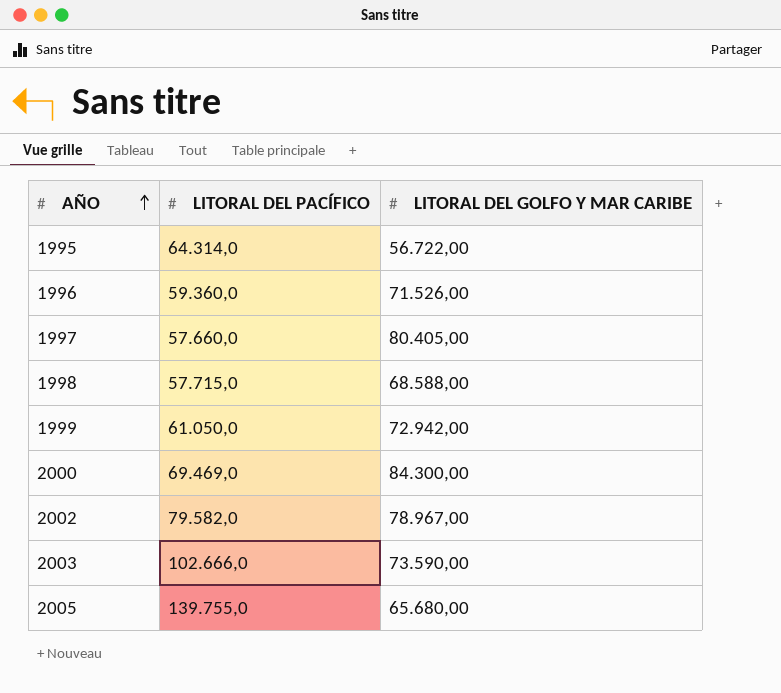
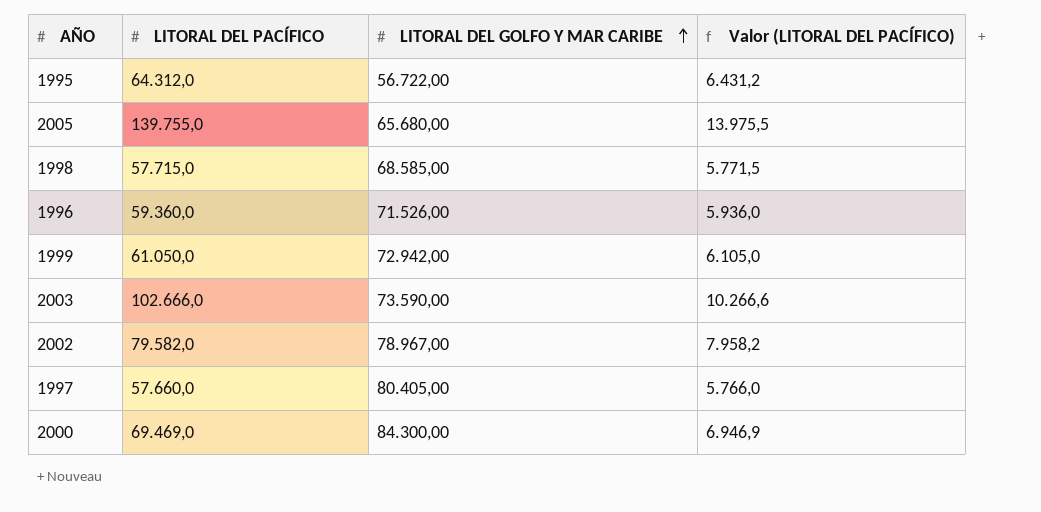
row order: AÑO ascending -> LITORAL DEL GOLFO Y MAR CARIBE ascending
column Valor (LITORAL DEL PACÍFICO) | formula: none -> [LITORAL DEL PACÍFICO] * 0,1
1995 | LITORAL DEL PACÍFICO: 64.314,0 -> 64.312,0
1998 | LITORAL DEL GOLFO Y MAR CARIBE: 68.588,00 -> 68.585,00

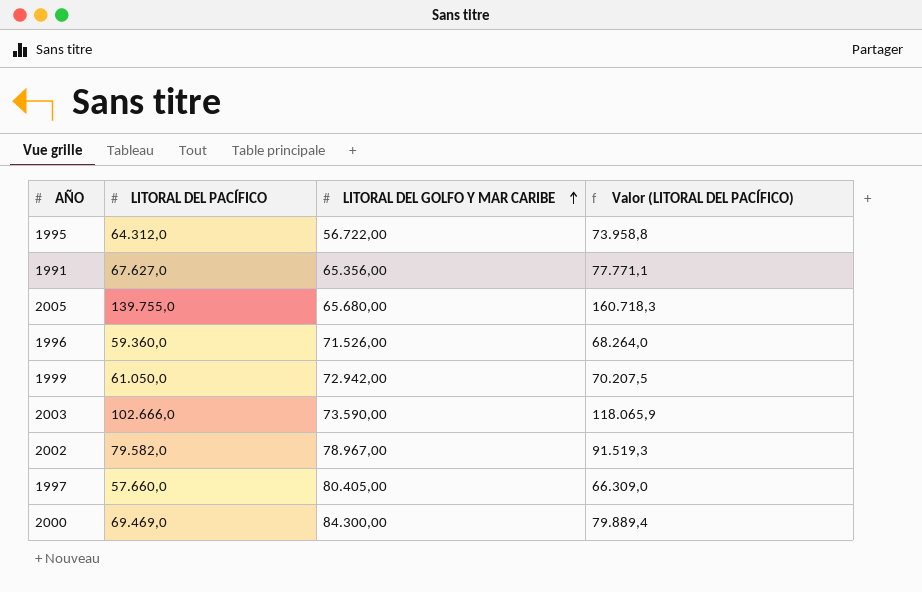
column Valor (LITORAL DEL PACÍFICO) | formula: [LITORAL DEL PACÍFICO] * 0,1 -> [LITORAL DEL PACÍFICO] * 1,15
row 1998: 57.715,0 | 68.585,00 | 5.771,5 -> none
row 1991: none -> 67.627,0 | 65.356,00 | 77.771,1

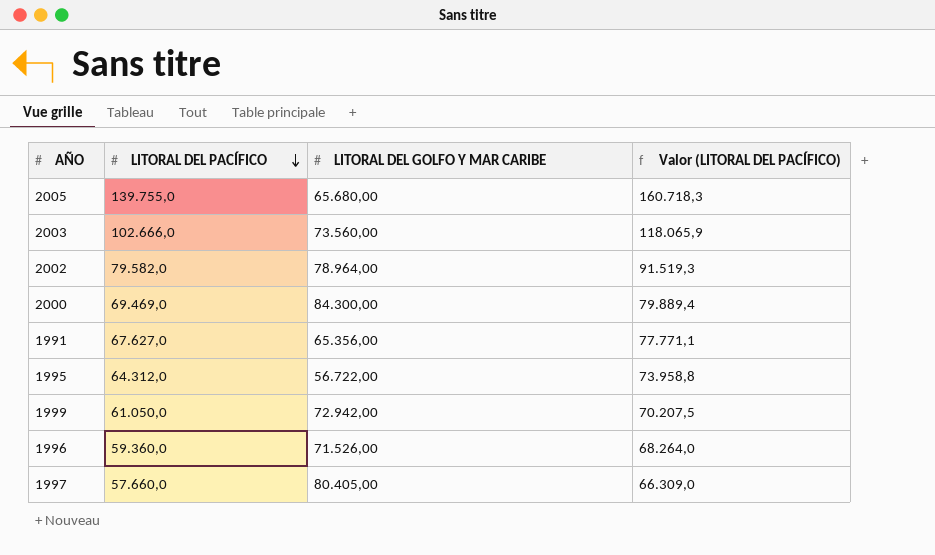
row order: LITORAL DEL GOLFO Y MAR CARIBE ascending -> LITORAL DEL PACÍFICO descending
2003 | LITORAL DEL GOLFO Y MAR CARIBE: 73.590,00 -> 73.560,00
2002 | LITORAL DEL GOLFO Y MAR CARIBE: 78.967,00 -> 78.964,00

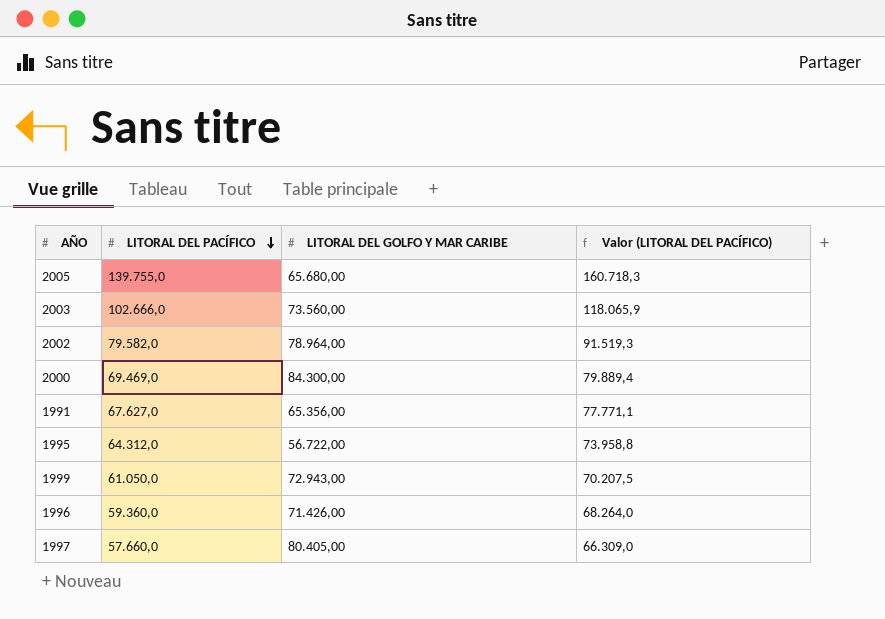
1999 | LITORAL DEL GOLFO Y MAR CARIBE: 72.942,00 -> 72.943,00
1996 | LITORAL DEL GOLFO Y MAR CARIBE: 71.526,00 -> 71.426,00

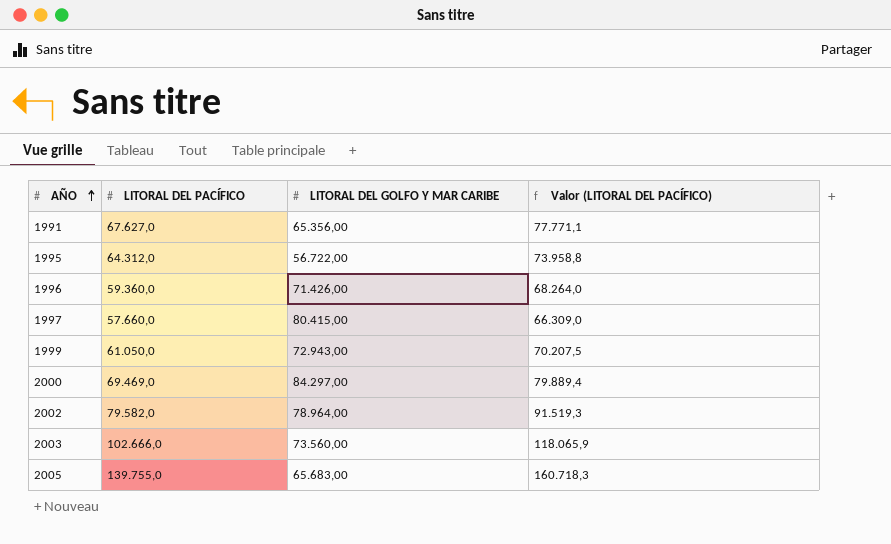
row order: LITORAL DEL PACÍFICO descending -> AÑO ascending
1997 | LITORAL DEL GOLFO Y MAR CARIBE: 80.405,00 -> 80.415,00
2000 | LITORAL DEL GOLFO Y MAR CARIBE: 84.300,00 -> 84.297,00
2005 | LITORAL DEL GOLFO Y MAR CARIBE: 65.680,00 -> 65.683,00

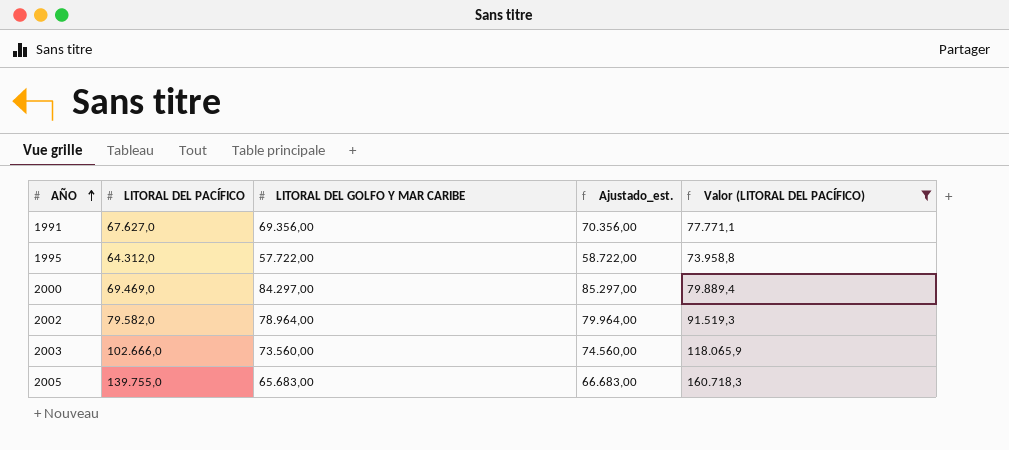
filter: none -> Valor (LITORAL DEL PACÍFICO) >= 73.958,8
column Ajustado_est. | formula: none -> [LITORAL DEL GOLFO Y MAR CARIBE] + 1000
1991 | LITORAL DEL GOLFO Y MAR CARIBE: 65.356,00 -> 69.356,00
1995 | LITORAL DEL GOLFO Y MAR CARIBE: 56.722,00 -> 57.722,00

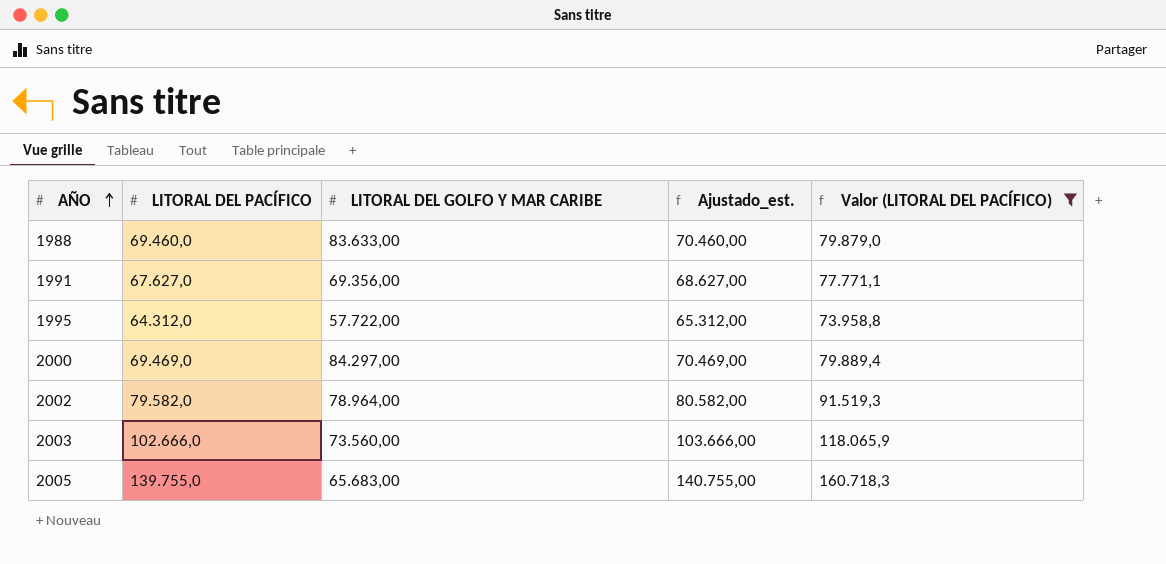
column Ajustado_est. | formula: [LITORAL DEL GOLFO Y MAR CARIBE] + 1000 -> [LITORAL DEL PACÍFICO] + 1000
row 1988: none -> 69.460,0 | 83.633,00 | 70.460,00 | 79.879,0

